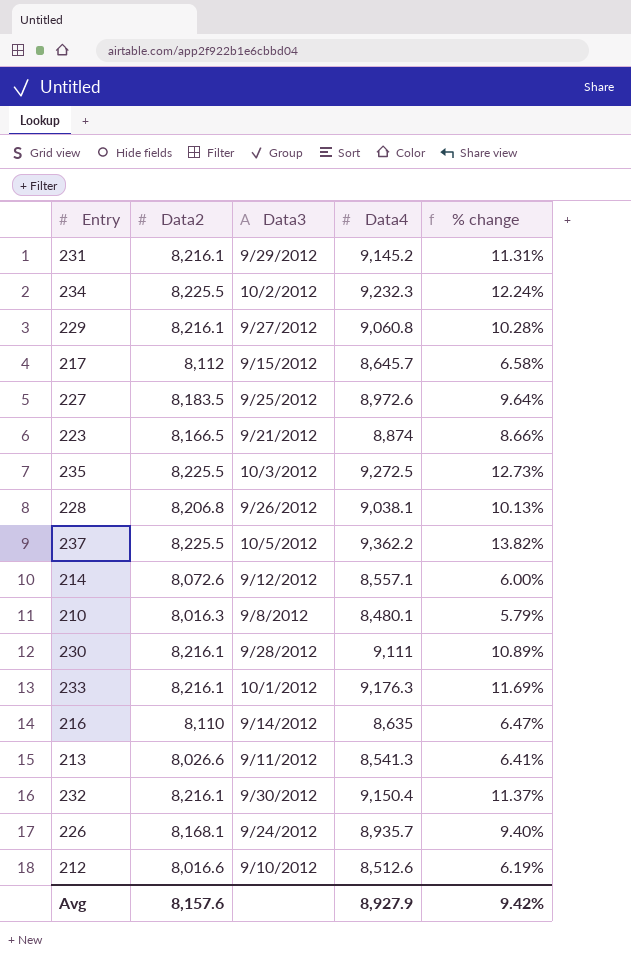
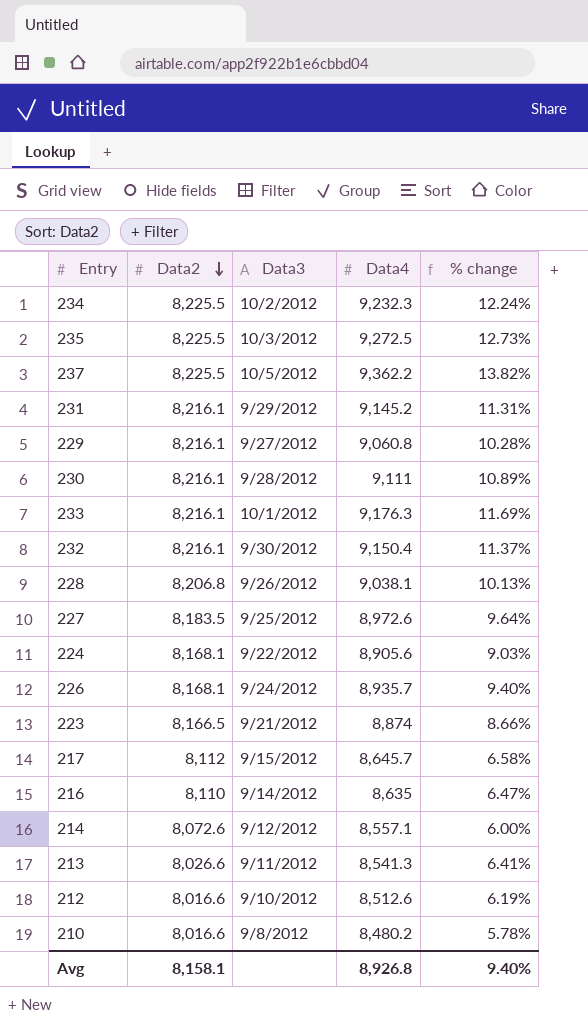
row order: none -> Data2 descending
row 224: none -> 8,168.1 | 9/22/2012 | 8,905.6 | 9.03%
210 | Data2: 8,016.3 -> 8,016.6
210 | Data4: 8,480.1 -> 8,480.2
210 | % change: 5.79% -> 5.78%
Avg | Data2: 8,157.6 -> 8,158.1
Avg | Data4: 8,927.9 -> 8,926.8
Avg | % change: 9.42% -> 9.40%

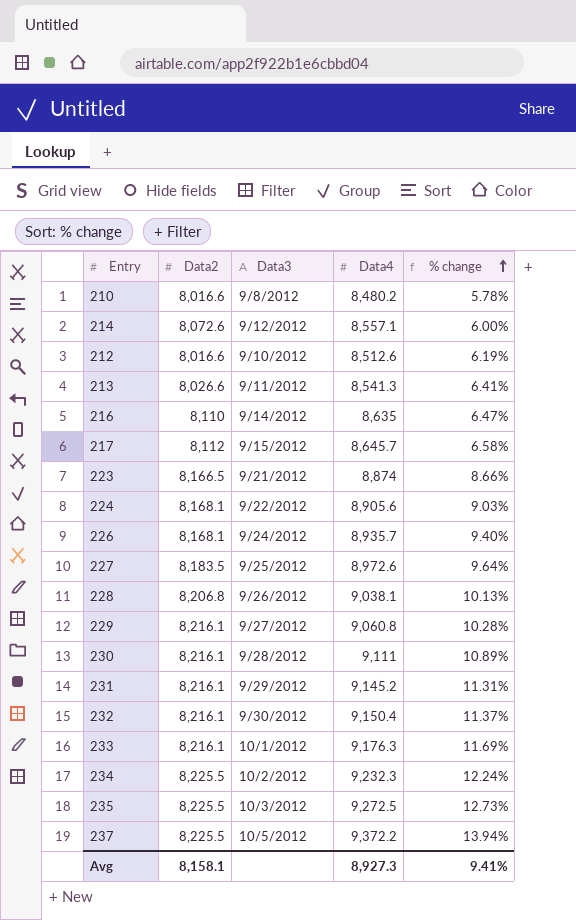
row order: Data2 descending -> % change ascending
237 | Data4: 9,362.2 -> 9,372.2
237 | % change: 13.82% -> 13.94%
Avg | Data4: 8,926.8 -> 8,927.3
Avg | % change: 9.40% -> 9.41%

